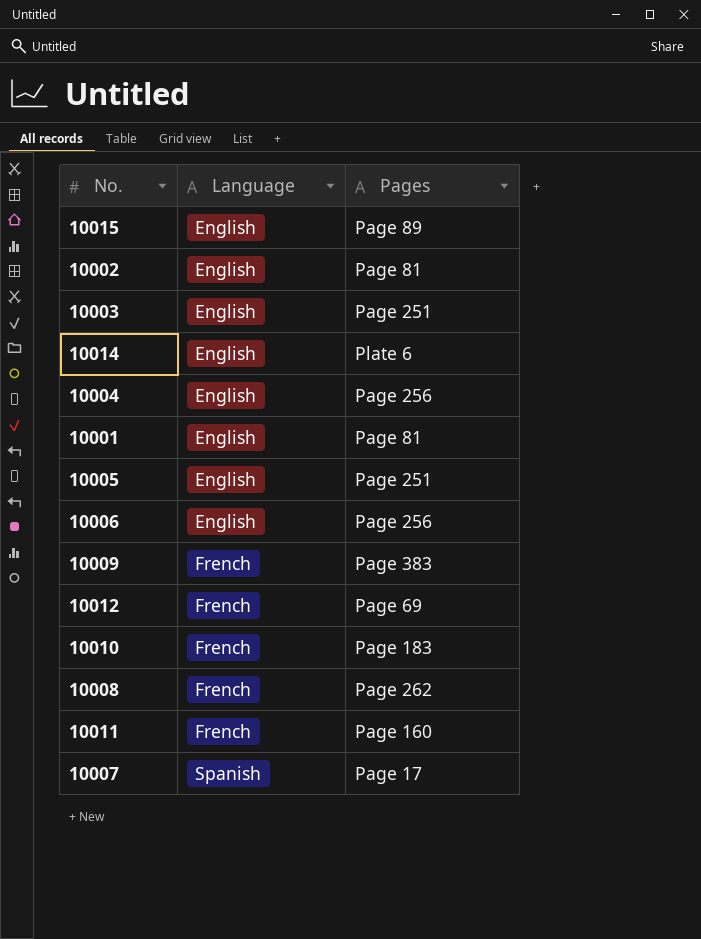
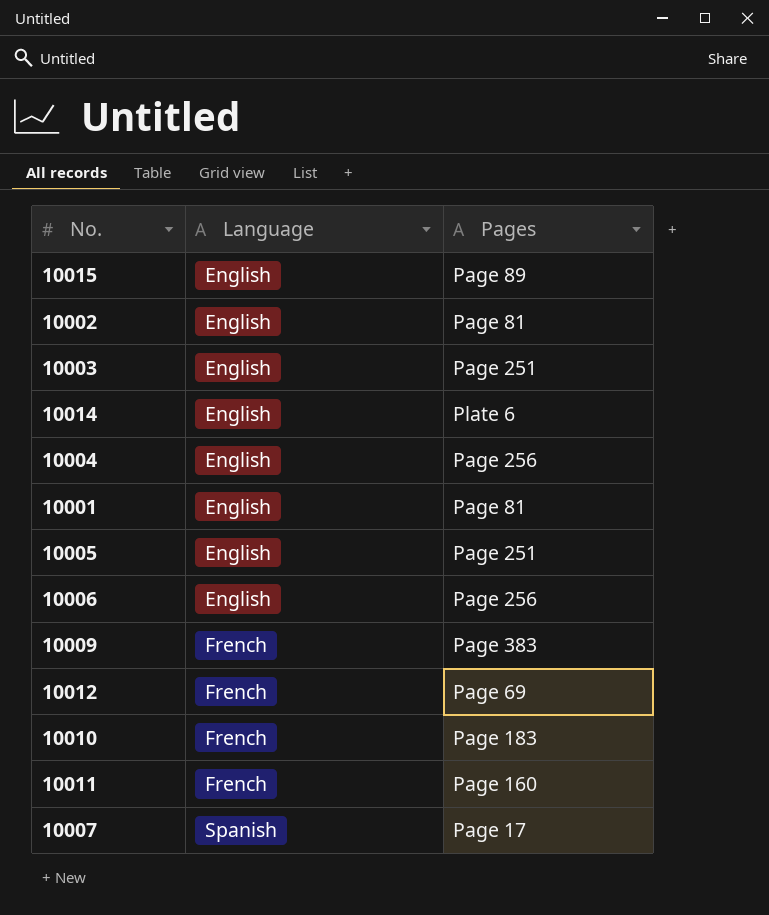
row 10008: French | Page 262 -> none

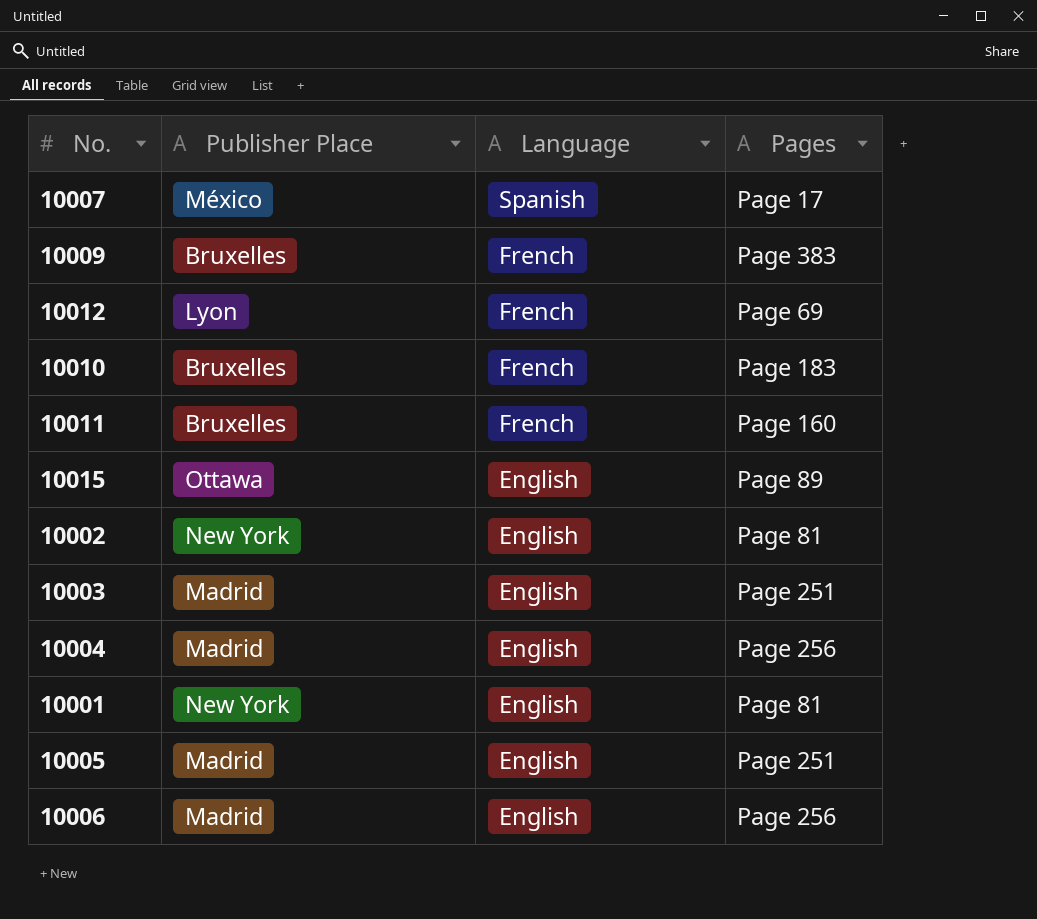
row order: Language ascending -> Language descending
column Publisher Place | position: none -> 2
row 10014: English | Plate 6 -> none

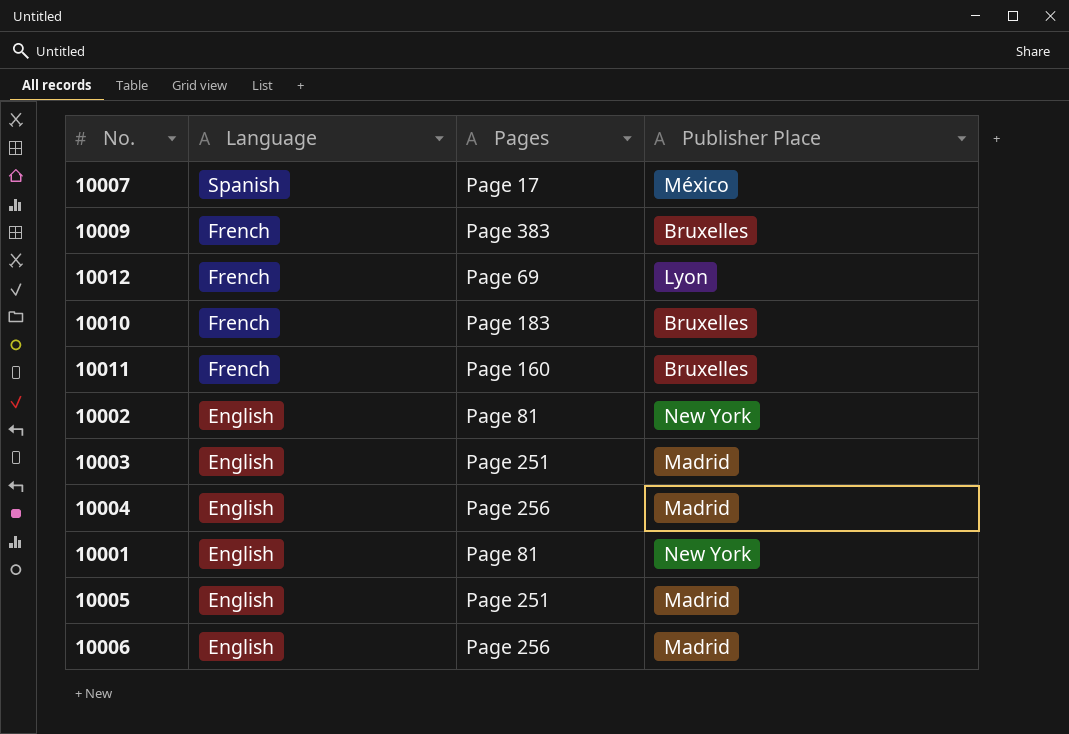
column Publisher Place | position: 2 -> 4
row 10015: Ottawa | English | Page 89 -> none

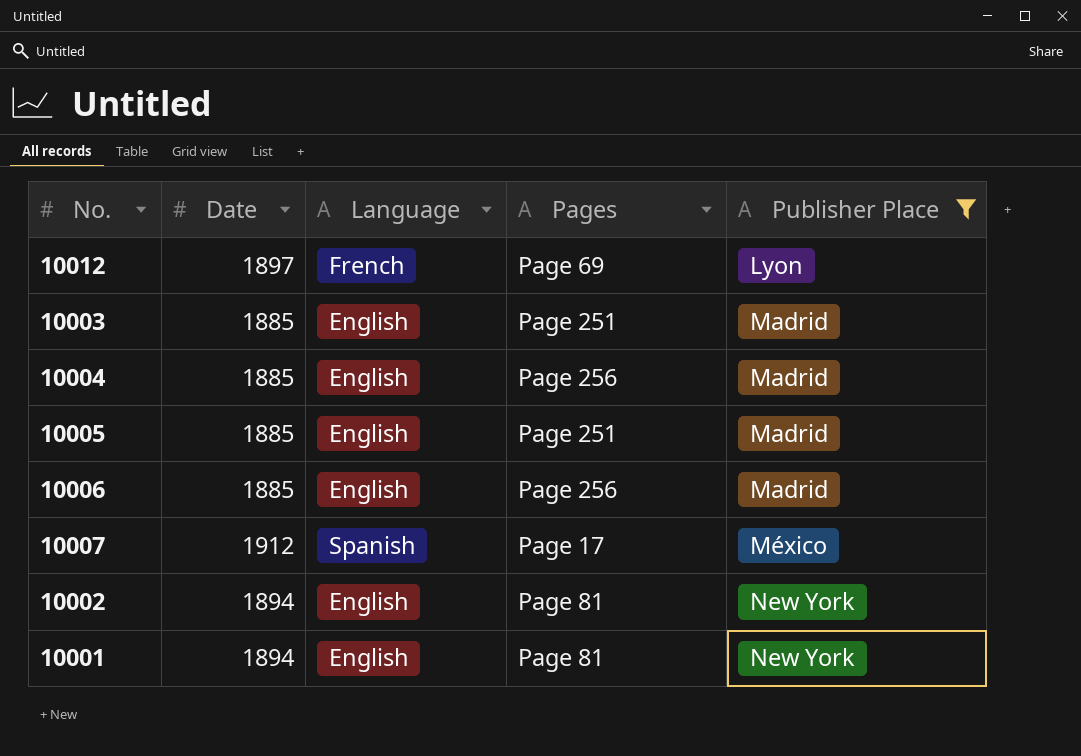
filter: none -> Publisher Place != Bruxelles
row order: Language descending -> Publisher Place ascending
column Date | position: none -> 2

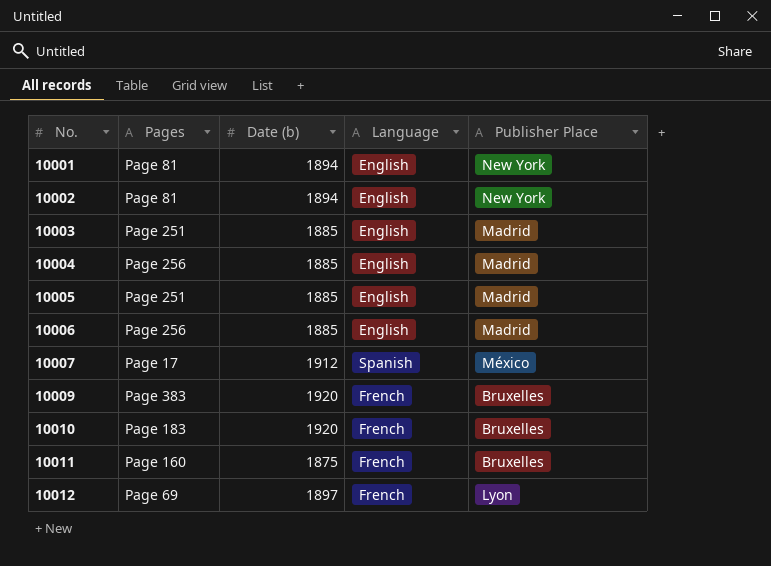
filter: Publisher Place != Bruxelles -> none
row order: Publisher Place ascending -> No. ascending
column Pages | position: 4 -> 2
column name: Date -> Date (b)

